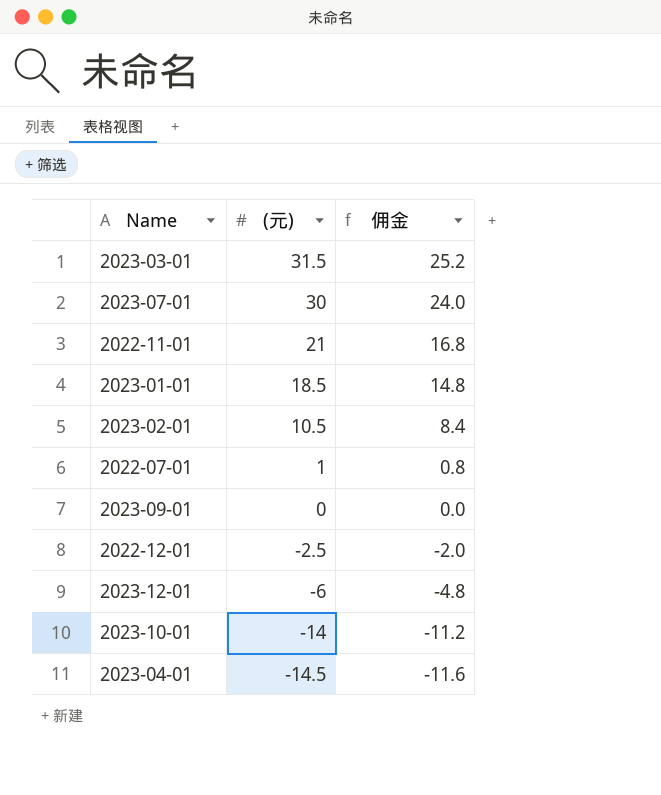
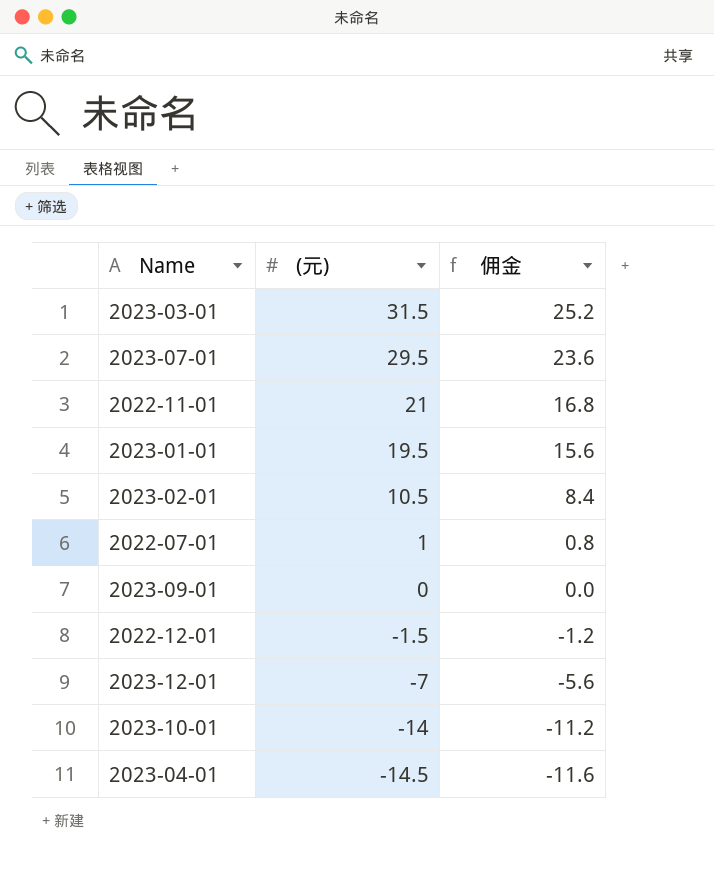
2023-07-01 | (元): 30 -> 29.5
2023-07-01 | 佣金: 24.0 -> 23.6
2023-01-01 | (元): 18.5 -> 19.5
2023-01-01 | 佣金: 14.8 -> 15.6
2022-12-01 | (元): -2.5 -> -1.5
2022-12-01 | 佣金: -2.0 -> -1.2
2023-12-01 | (元): -6 -> -7
2023-12-01 | 佣金: -4.8 -> -5.6

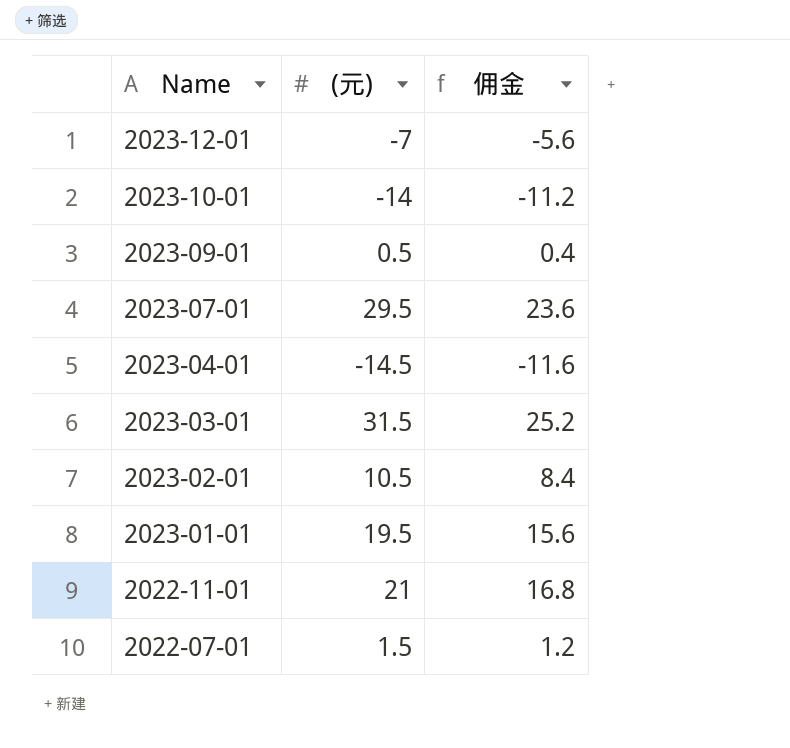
row order: (元) descending -> Name descending
row 2022-12-01: -1.5 | -1.2 -> none
2023-09-01 | (元): 0 -> 0.5
2023-09-01 | 佣金: 0.0 -> 0.4
2022-07-01 | (元): 1 -> 1.5
2022-07-01 | 佣金: 0.8 -> 1.2

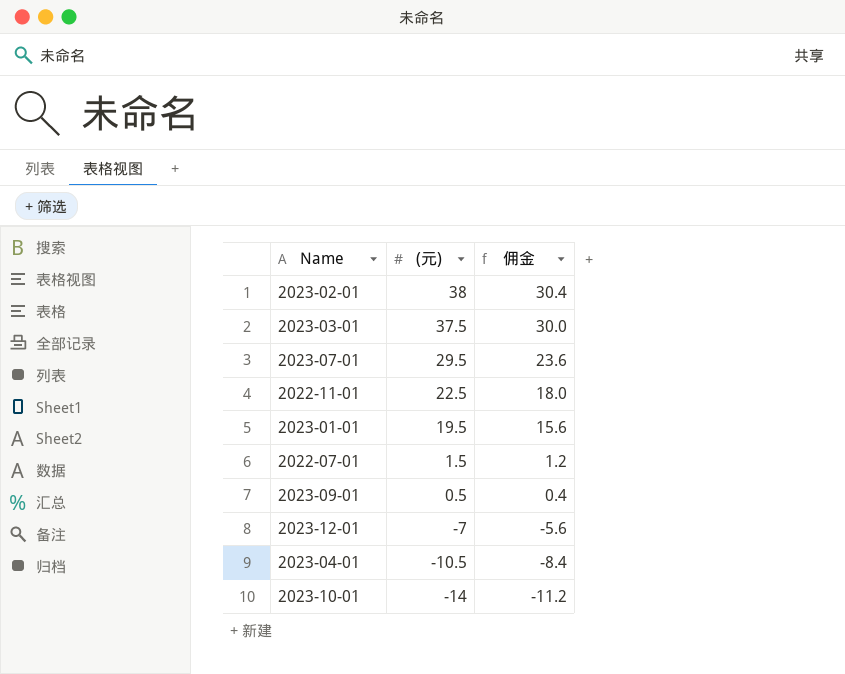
row order: Name descending -> (元) descending
2023-02-01 | (元): 10.5 -> 38
2023-02-01 | 佣金: 8.4 -> 30.4
2023-03-01 | (元): 31.5 -> 37.5
2023-03-01 | 佣金: 25.2 -> 30.0
2022-11-01 | (元): 21 -> 22.5
2022-11-01 | 佣金: 16.8 -> 18.0
2023-04-01 | (元): -14.5 -> -10.5
2023-04-01 | 佣金: -11.6 -> -8.4

